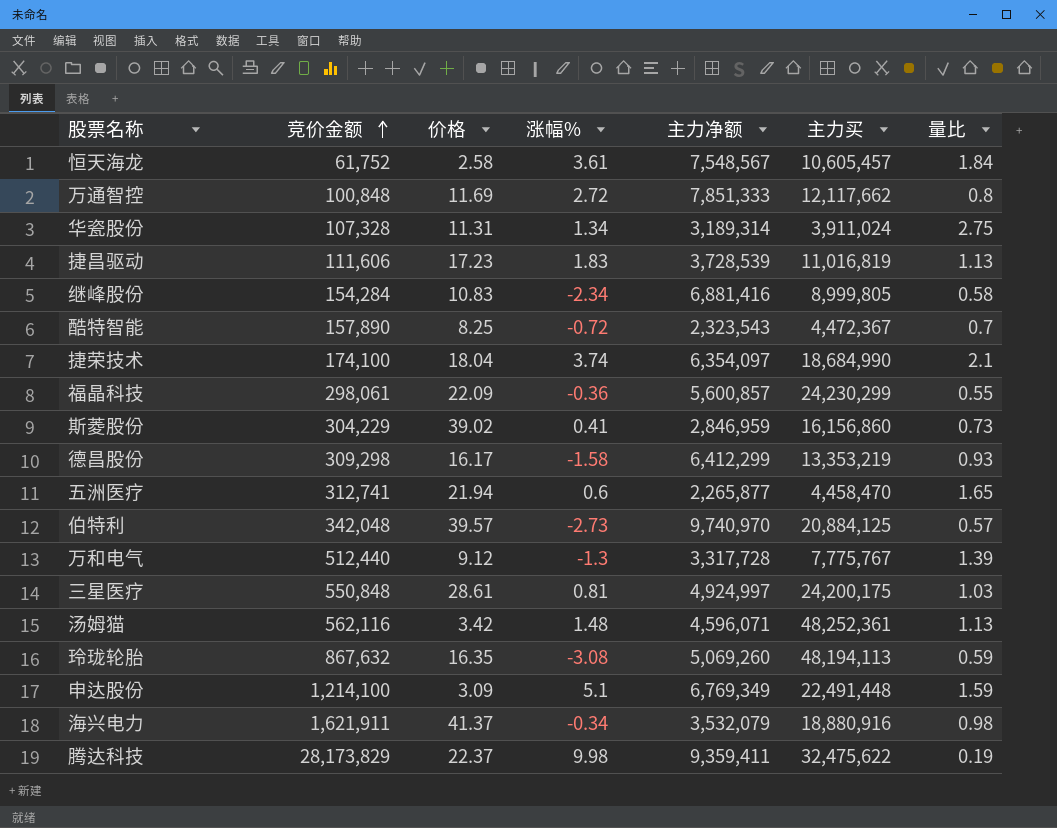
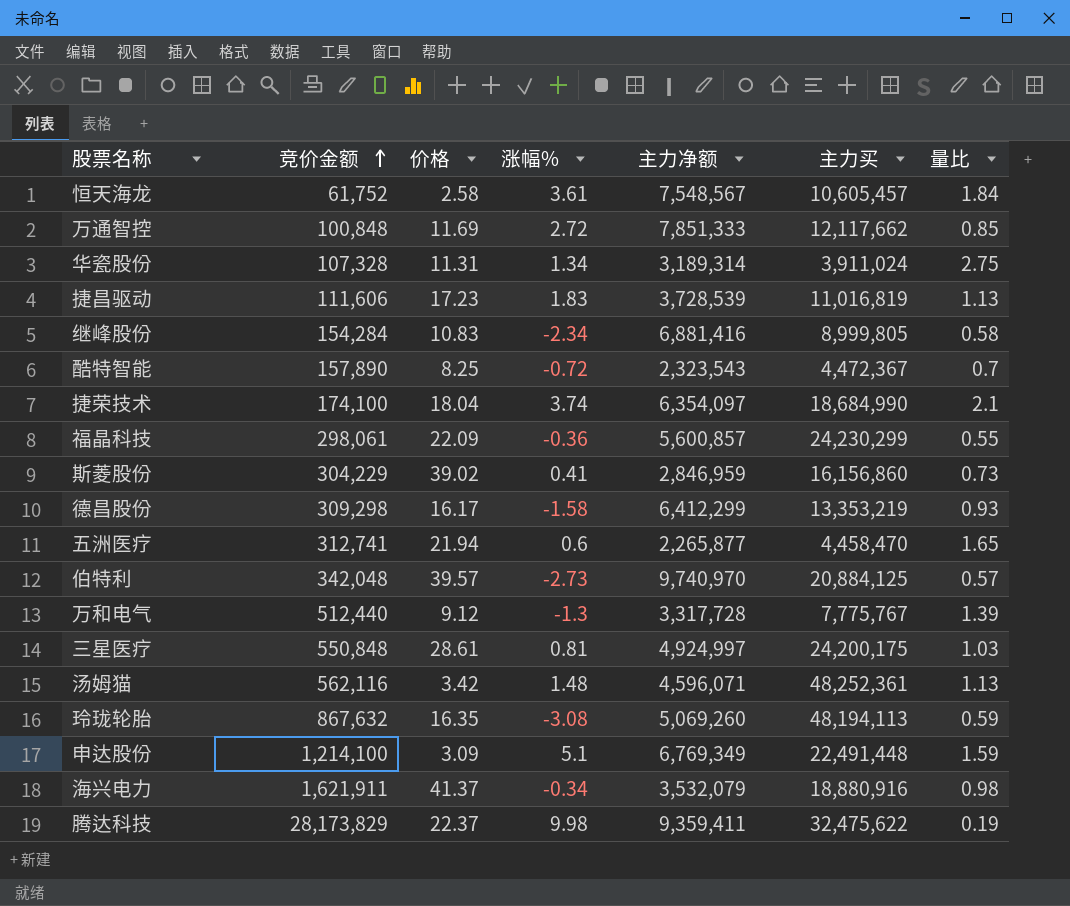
万通智控 | 量比: 0.8 -> 0.85

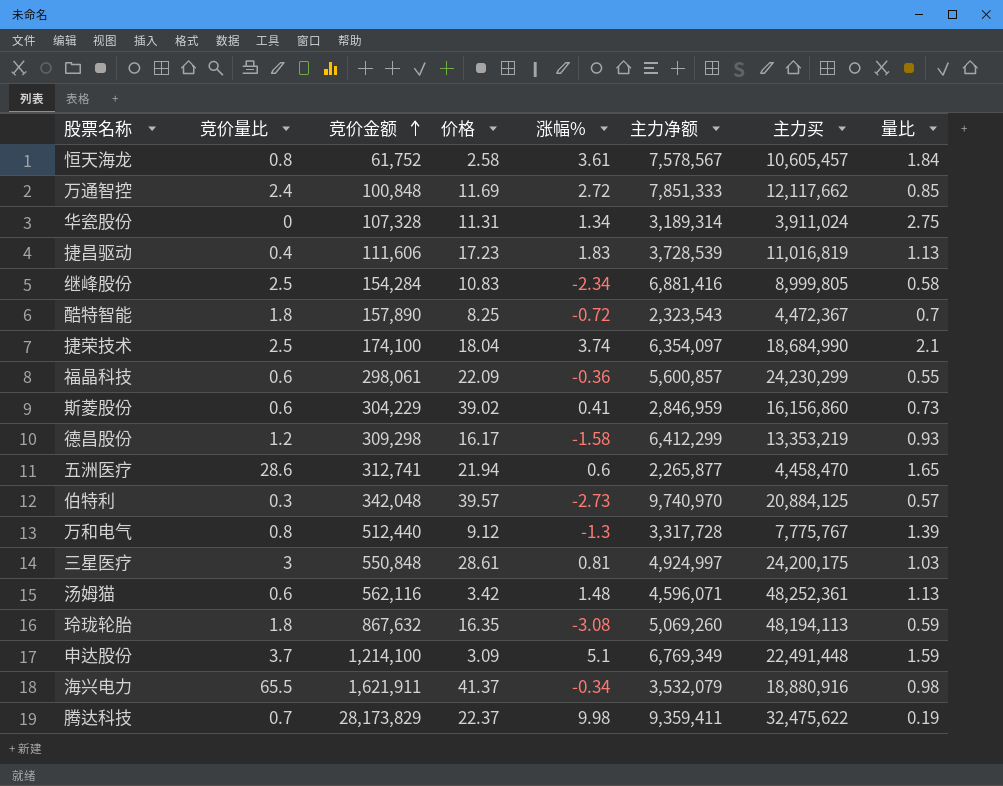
column 竞价量比 | position: none -> 2
恒天海龙 | 主力净额: 7,548,567 -> 7,578,567

